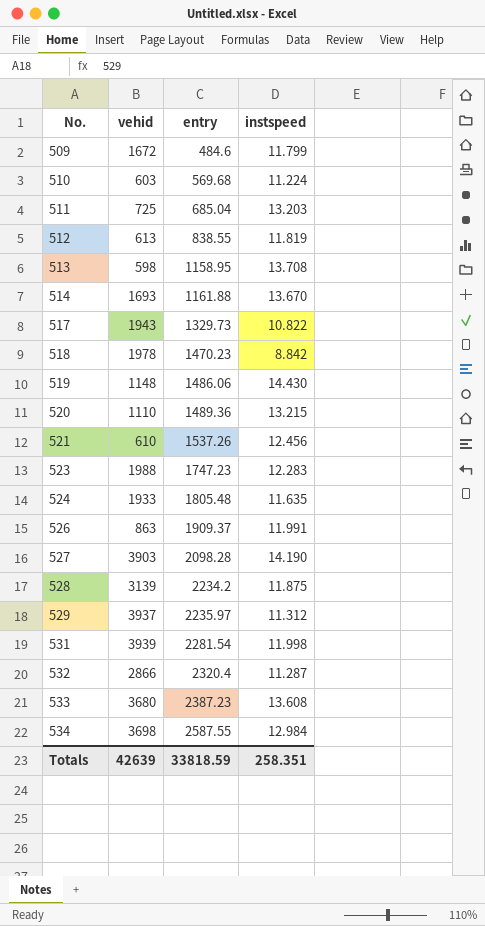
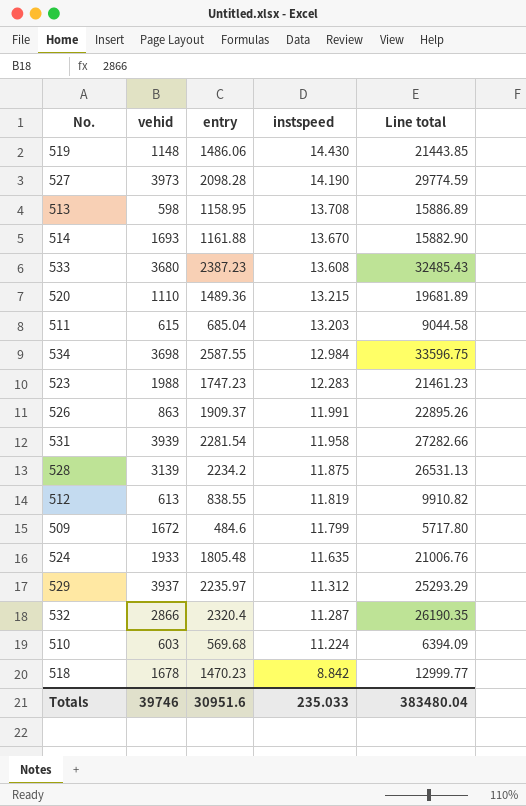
row order: No. ascending -> instspeed descending
column Line total | formula: none -> [entry] * [instspeed]
row 517: 1943 | 1329.73 | 10.822 -> none
row 521: 610 | 1537.26 | 12.456 -> none
527 | vehid: 3903 -> 3973
511 | vehid: 725 -> 615
531 | instspeed: 11.998 -> 11.958
518 | vehid: 1978 -> 1678
Totals | vehid: 42639 -> 39746
Totals | entry: 33818.59 -> 30951.6
Totals | instspeed: 258.351 -> 235.033

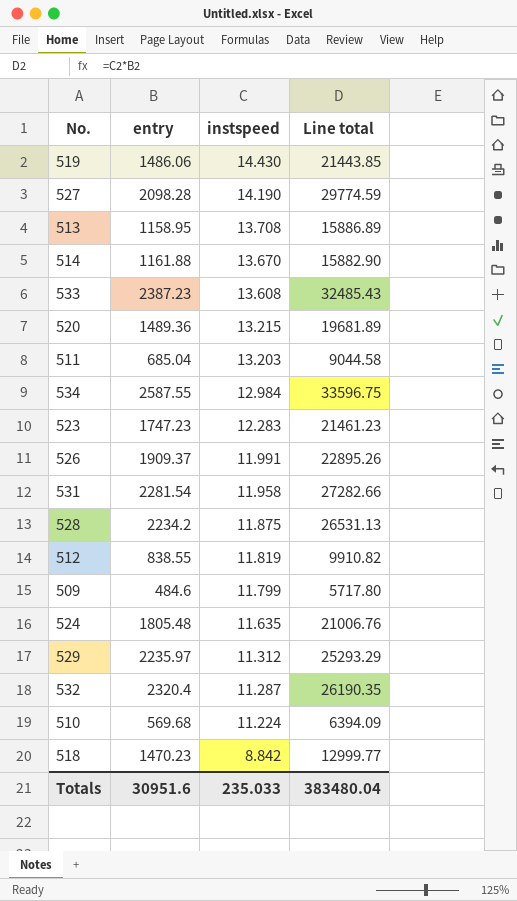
column vehid | position: 2 -> none

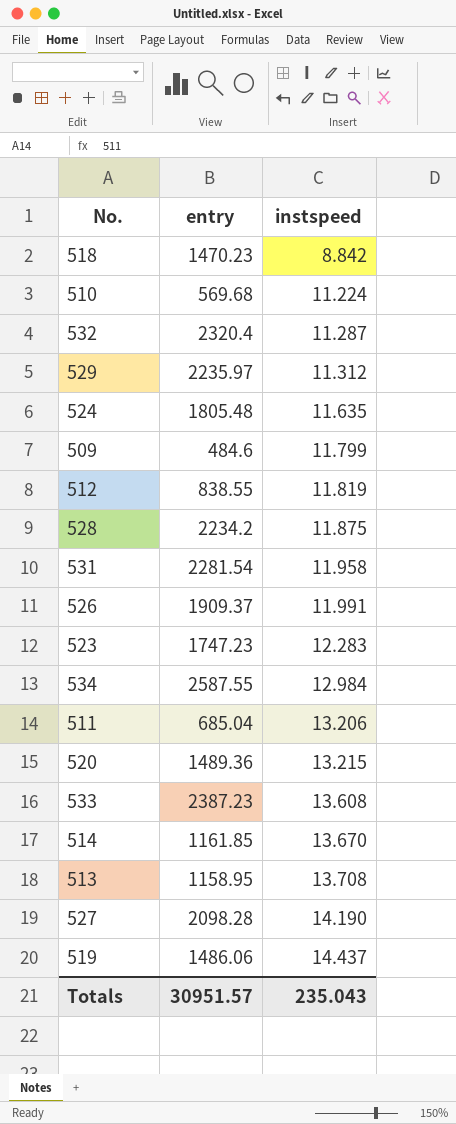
row order: instspeed descending -> instspeed ascending
column Line total | formula: [entry] * [instspeed] -> none
511 | instspeed: 13.203 -> 13.206
514 | entry: 1161.88 -> 1161.85
519 | instspeed: 14.430 -> 14.437
Totals | entry: 30951.6 -> 30951.57
Totals | instspeed: 235.033 -> 235.043

